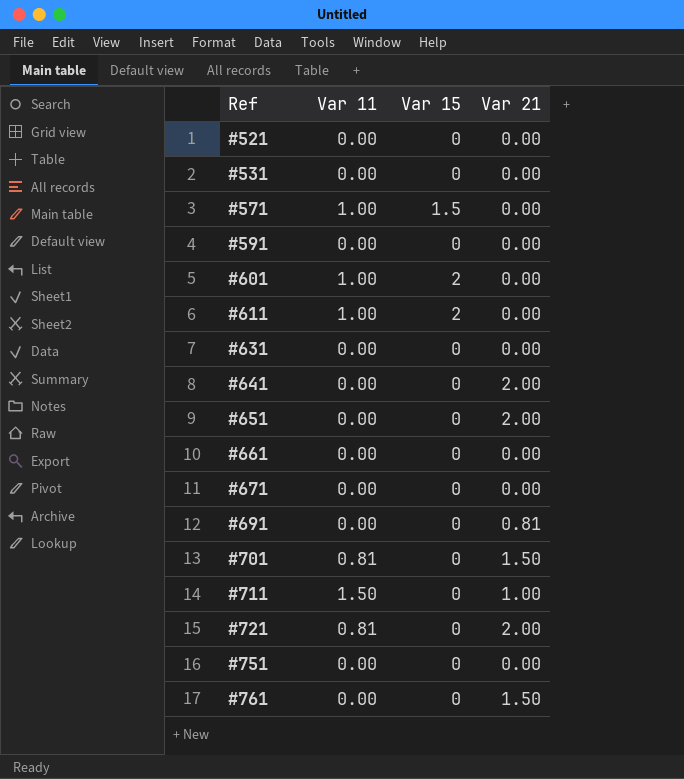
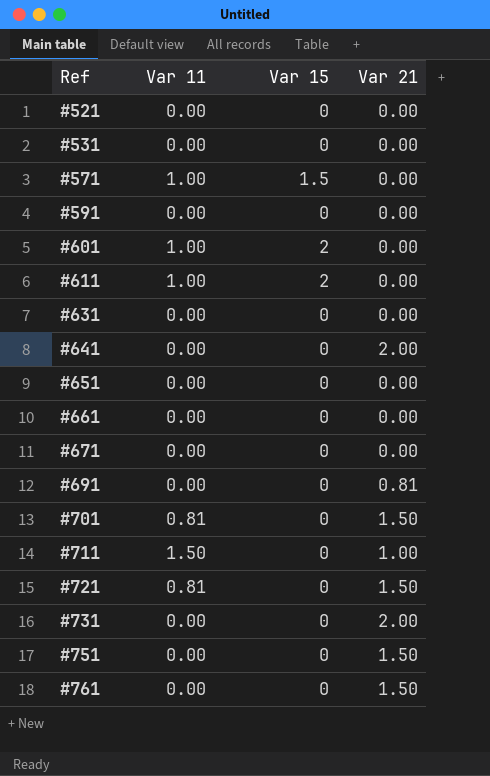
#651 | Var 21: 2.00 -> 0.00
#721 | Var 21: 2.00 -> 1.50
row #731: none -> 0.00 | 0 | 2.00
#751 | Var 21: 0.00 -> 1.50

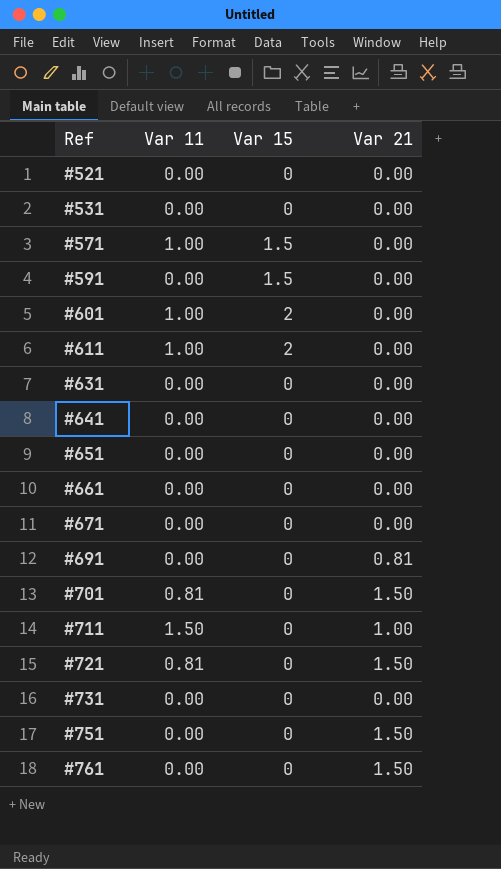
#591 | Var 15: 0 -> 1.5
#641 | Var 21: 2.00 -> 0.00
#731 | Var 21: 2.00 -> 0.00

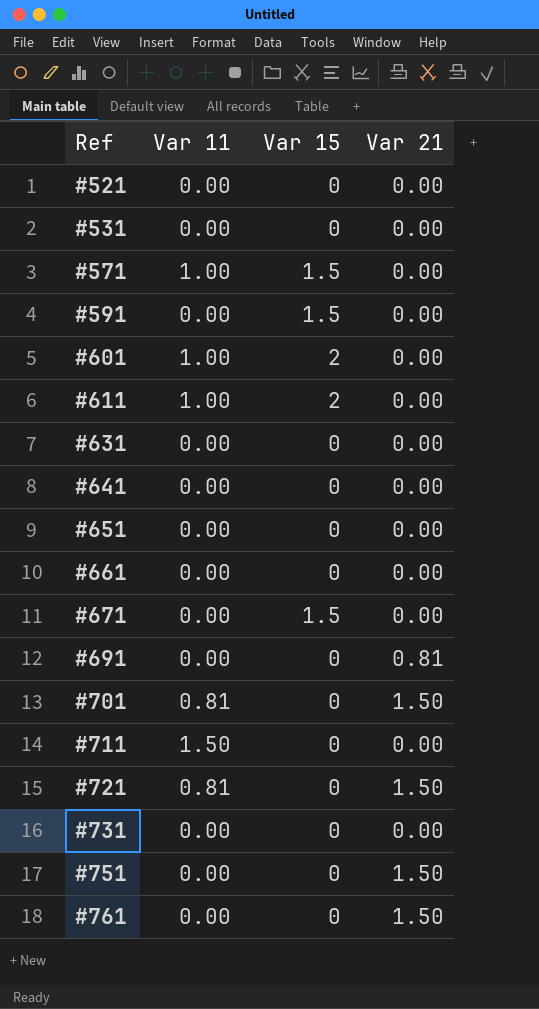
#671 | Var 15: 0 -> 1.5
#711 | Var 21: 1.00 -> 0.00

